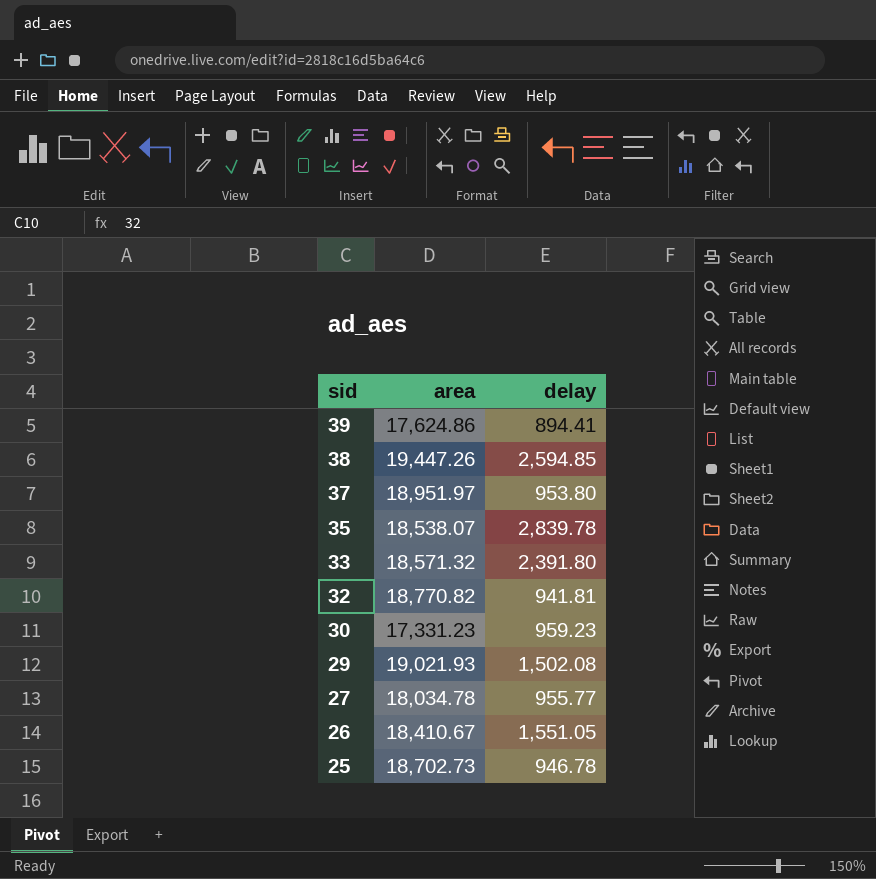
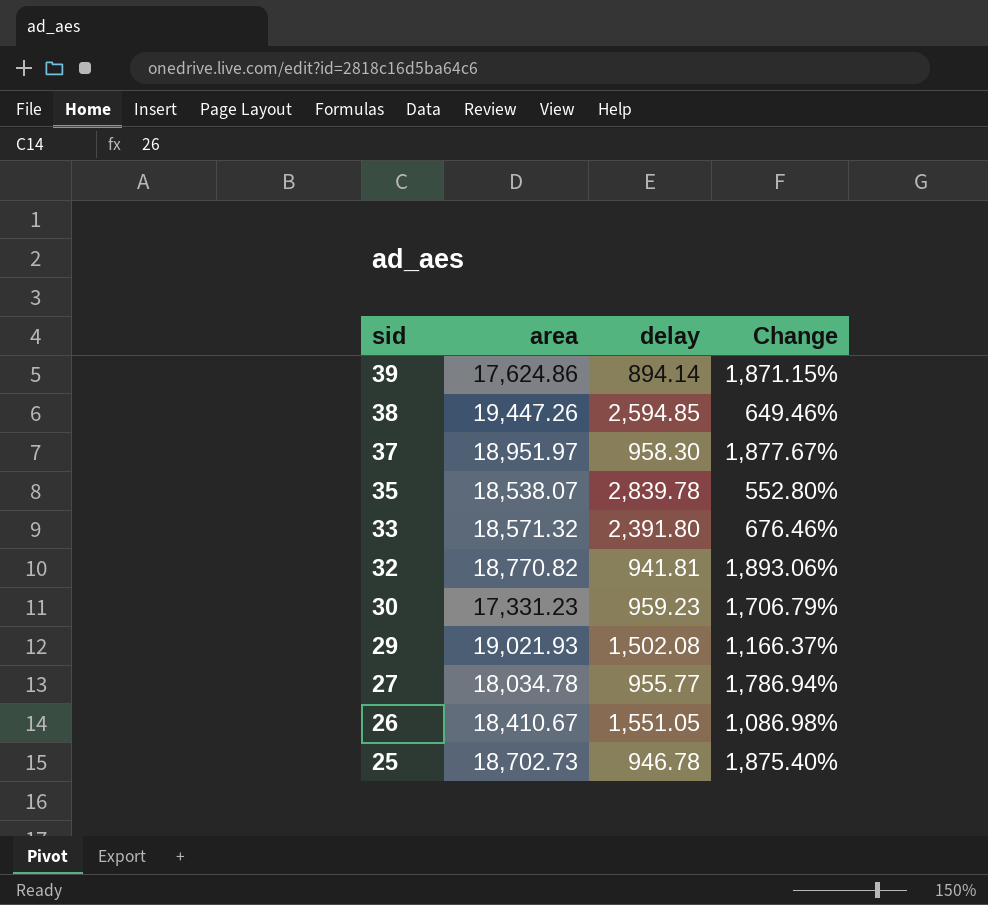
column Change | formula: none -> ([area] - [delay]) / [delay]
39 | delay: 894.41 -> 894.14
37 | delay: 953.80 -> 958.30

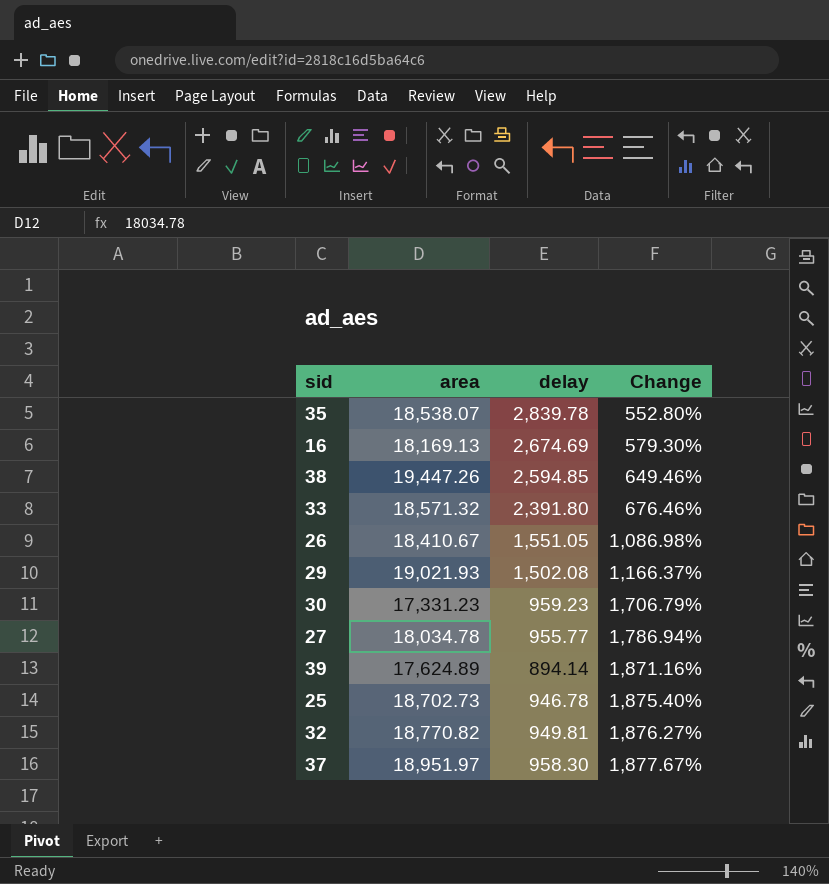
row order: sid descending -> Change ascending
row 16: none -> 18,169.13 | 2,674.69 | 579.30%
39 | area: 17,624.86 -> 17,624.89
39 | Change: 1,871.15% -> 1,871.16%
32 | delay: 941.81 -> 949.81
32 | Change: 1,893.06% -> 1,876.27%

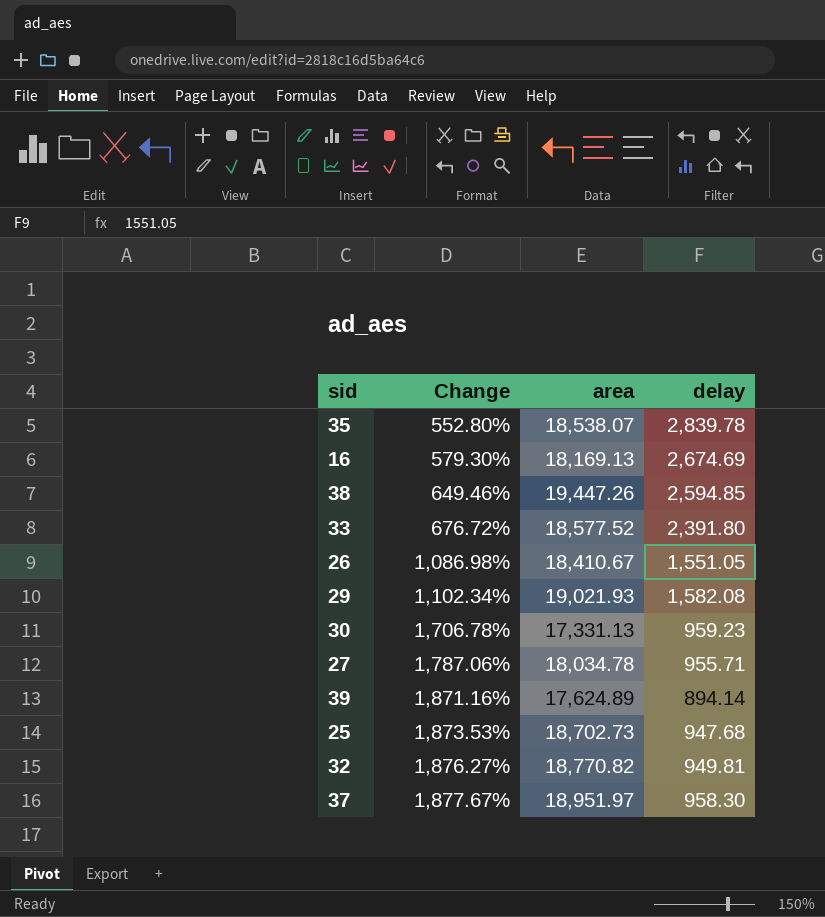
column Change | position: 4 -> 2
33 | Change: 676.46% -> 676.72%
33 | area: 18,571.32 -> 18,577.52
29 | Change: 1,166.37% -> 1,102.34%
29 | delay: 1,502.08 -> 1,582.08
30 | Change: 1,706.79% -> 1,706.78%
30 | area: 17,331.23 -> 17,331.13
27 | Change: 1,786.94% -> 1,787.06%
27 | delay: 955.77 -> 955.71
25 | Change: 1,875.40% -> 1,873.53%
25 | delay: 946.78 -> 947.68

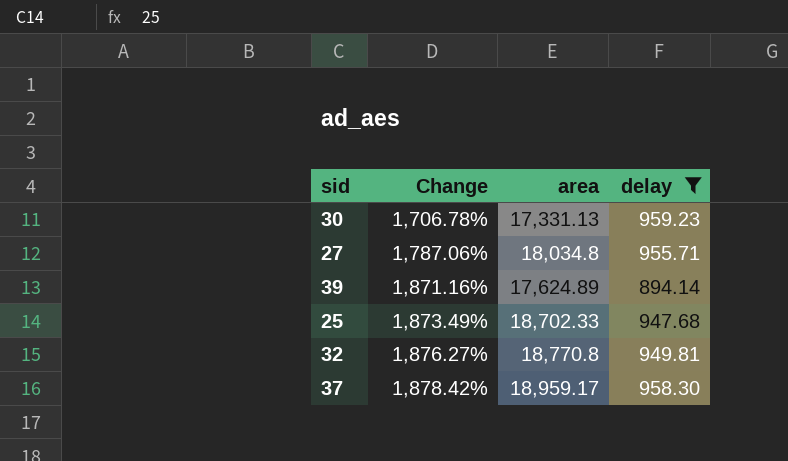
filter: none -> delay <= 959.23
27 | area: 18,034.78 -> 18,034.8
25 | Change: 1,873.53% -> 1,873.49%
25 | area: 18,702.73 -> 18,702.33
32 | area: 18,770.82 -> 18,770.8
37 | Change: 1,877.67% -> 1,878.42%
37 | area: 18,951.97 -> 18,959.17

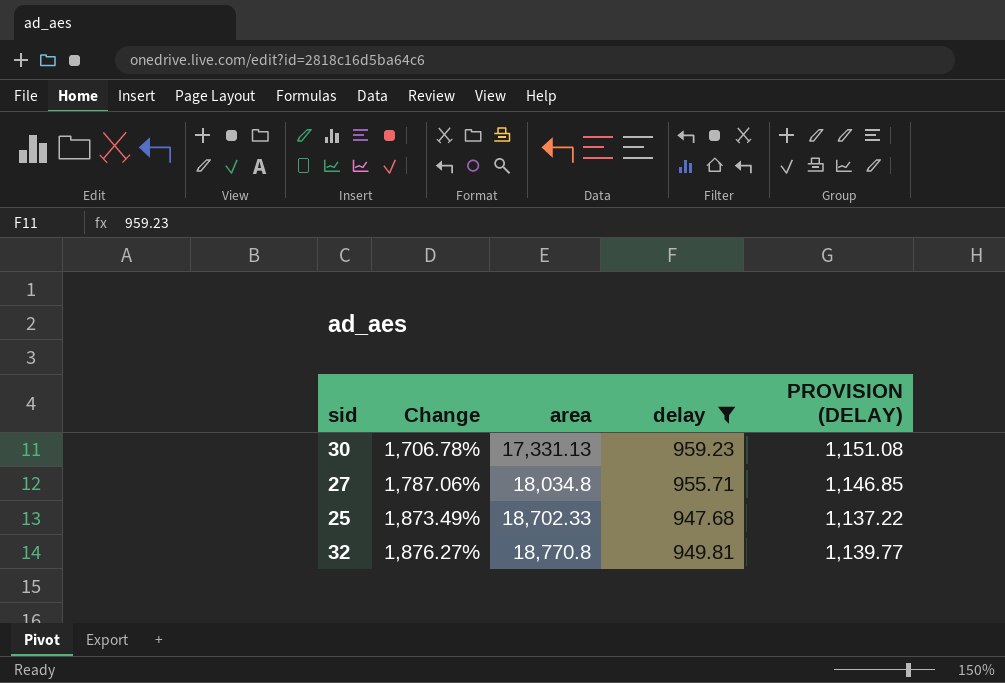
column PROVISION (DELAY) | formula: none -> [delay] * 1.2
row 39: 1,871.16% | 17,624.89 | 894.14 -> none
row 37: 1,878.42% | 18,959.17 | 958.30 -> none

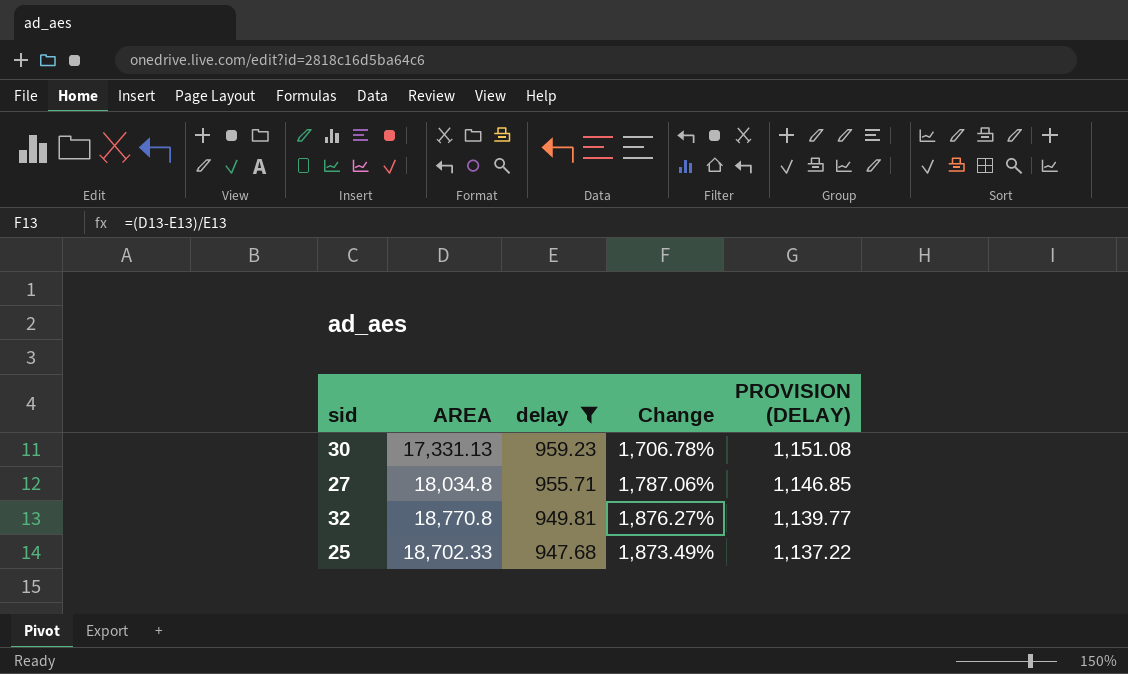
row order: Change ascending -> delay descending
column name: area -> AREA
column Change | position: 2 -> 4

